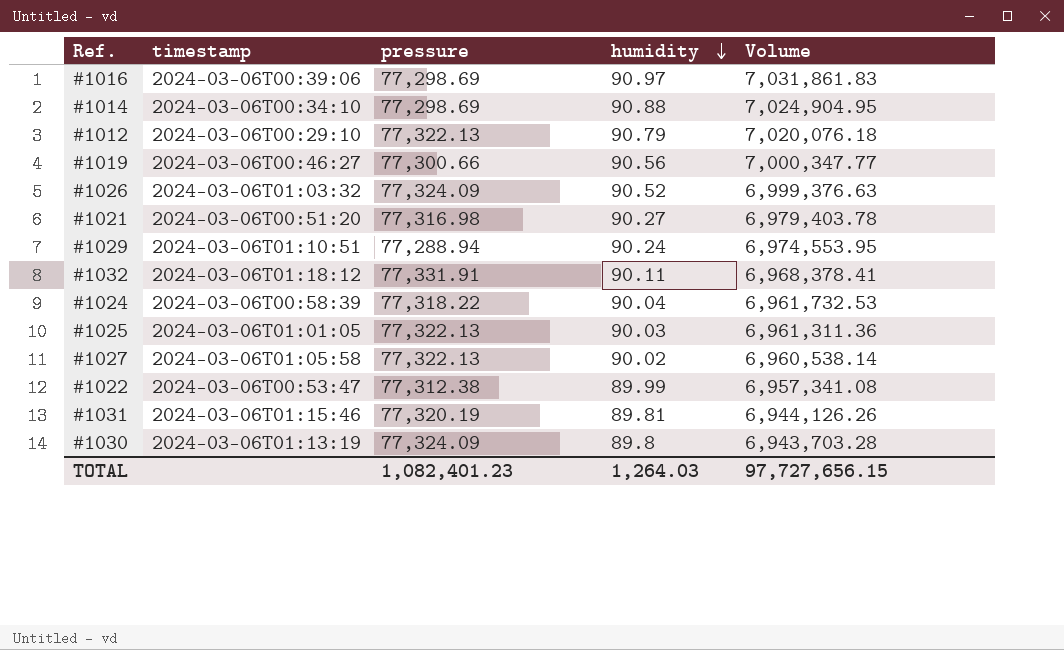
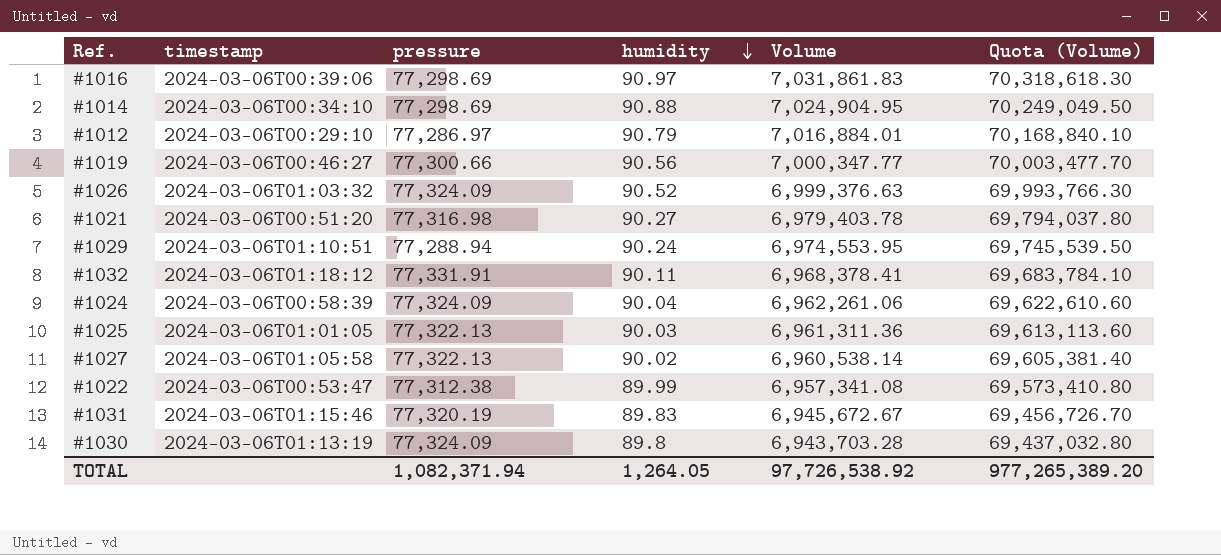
column Quota (Volume) | formula: none -> [Volume] * 10
#1012 | pressure: 77,322.13 -> 77,286.97
#1012 | Volume: 7,020,076.18 -> 7,016,884.01
#1024 | pressure: 77,318.22 -> 77,324.09
#1024 | Volume: 6,961,732.53 -> 6,962,261.06
#1031 | humidity: 89.81 -> 89.83
#1031 | Volume: 6,944,126.26 -> 6,945,672.67
TOTAL | pressure: 1,082,401.23 -> 1,082,371.94
TOTAL | humidity: 1,264.03 -> 1,264.05
TOTAL | Volume: 97,727,656.15 -> 97,726,538.92

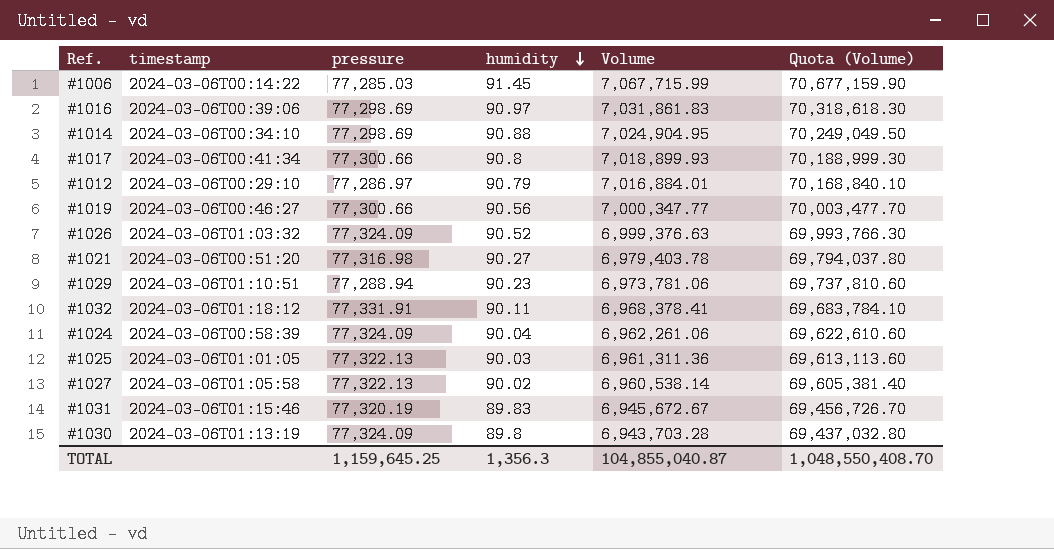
row #1022: 2024-03-06T00:53:47 | 77,312.38 | 89.99 | 6,957,341.08 | 69,573,410.80 -> none
row #1006: none -> 2024-03-06T00:14:22 | 77,285.03 | 91.45 | 7,067,715.99 | 70,677,159.90
row #1017: none -> 2024-03-06T00:41:34 | 77,300.66 | 90.8 | 7,018,899.93 | 70,188,999.30
#1029 | humidity: 90.24 -> 90.23
#1029 | Volume: 6,974,553.95 -> 6,973,781.06
#1029 | Quota (Volume): 69,745,539.50 -> 69,737,810.60
TOTAL | pressure: 1,082,371.94 -> 1,159,645.25
TOTAL | humidity: 1,264.05 -> 1,356.3
TOTAL | Volume: 97,726,538.92 -> 104,855,040.87
TOTAL | Quota (Volume): 977,265,389.20 -> 1,048,550,408.70

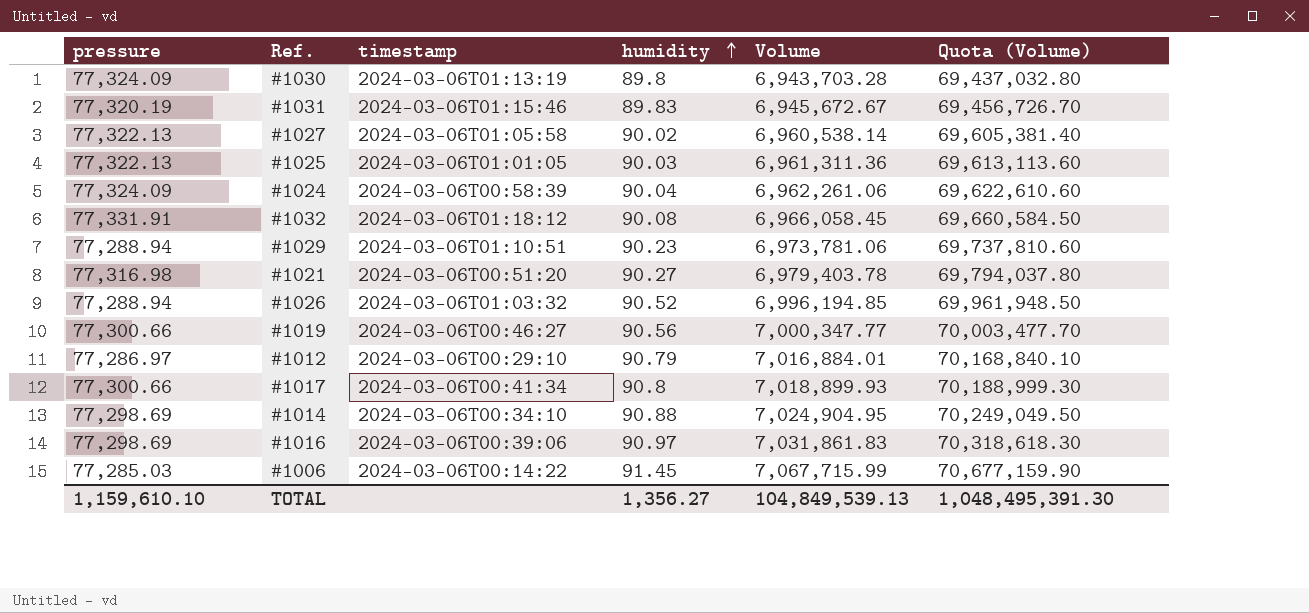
row order: humidity descending -> humidity ascending
column pressure | position: 3 -> 1
#1032 | humidity: 90.11 -> 90.08
#1032 | Volume: 6,968,378.41 -> 6,966,058.45
#1032 | Quota (Volume): 69,683,784.10 -> 69,660,584.50
#1026 | pressure: 77,324.09 -> 77,288.94
#1026 | Volume: 6,999,376.63 -> 6,996,194.85
#1026 | Quota (Volume): 69,993,766.30 -> 69,961,948.50
TOTAL | pressure: 1,159,645.25 -> 1,159,610.10
TOTAL | humidity: 1,356.3 -> 1,356.27
TOTAL | Volume: 104,855,040.87 -> 104,849,539.13
TOTAL | Quota (Volume): 1,048,550,408.70 -> 1,048,495,391.30

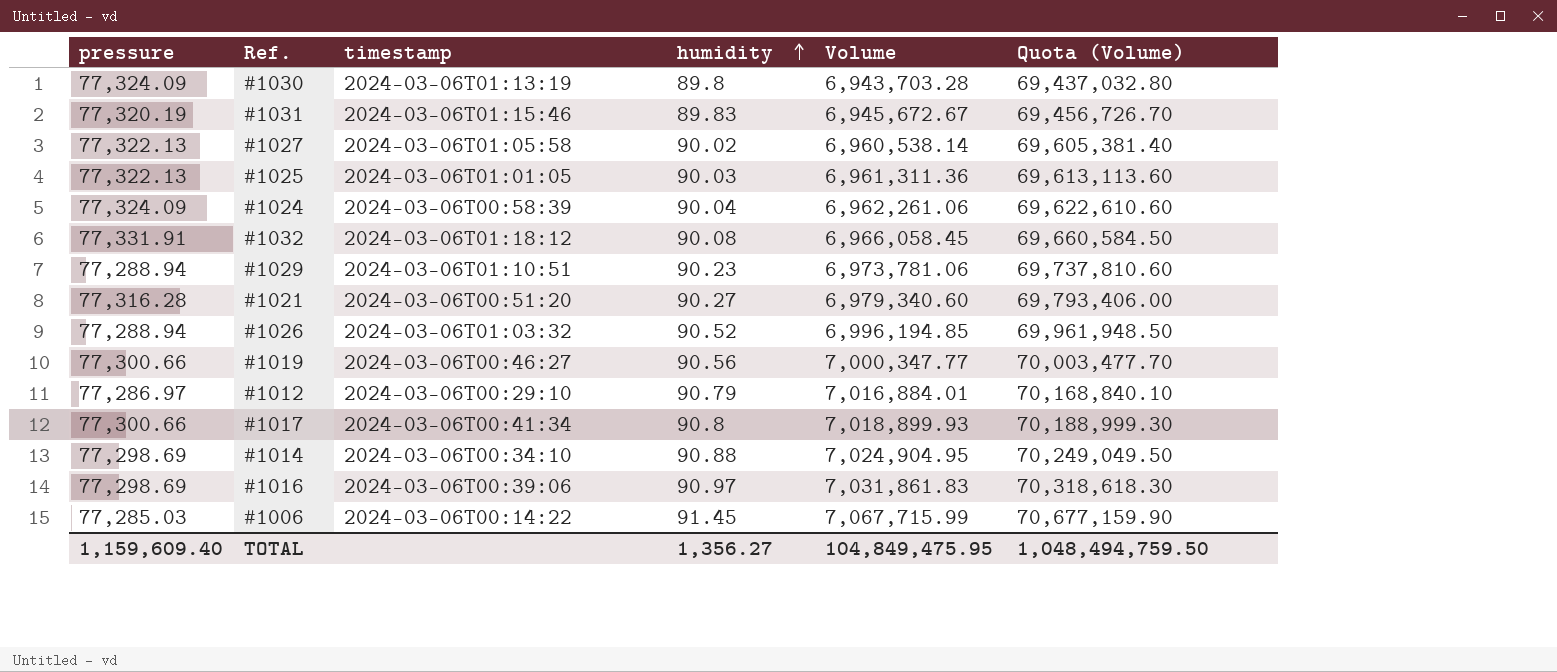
#1021 | pressure: 77,316.98 -> 77,316.28
#1021 | Volume: 6,979,403.78 -> 6,979,340.60
#1021 | Quota (Volume): 69,794,037.80 -> 69,793,406.00
TOTAL | pressure: 1,159,610.10 -> 1,159,609.40
TOTAL | Volume: 104,849,539.13 -> 104,849,475.95
TOTAL | Quota (Volume): 1,048,495,391.30 -> 1,048,494,759.50

